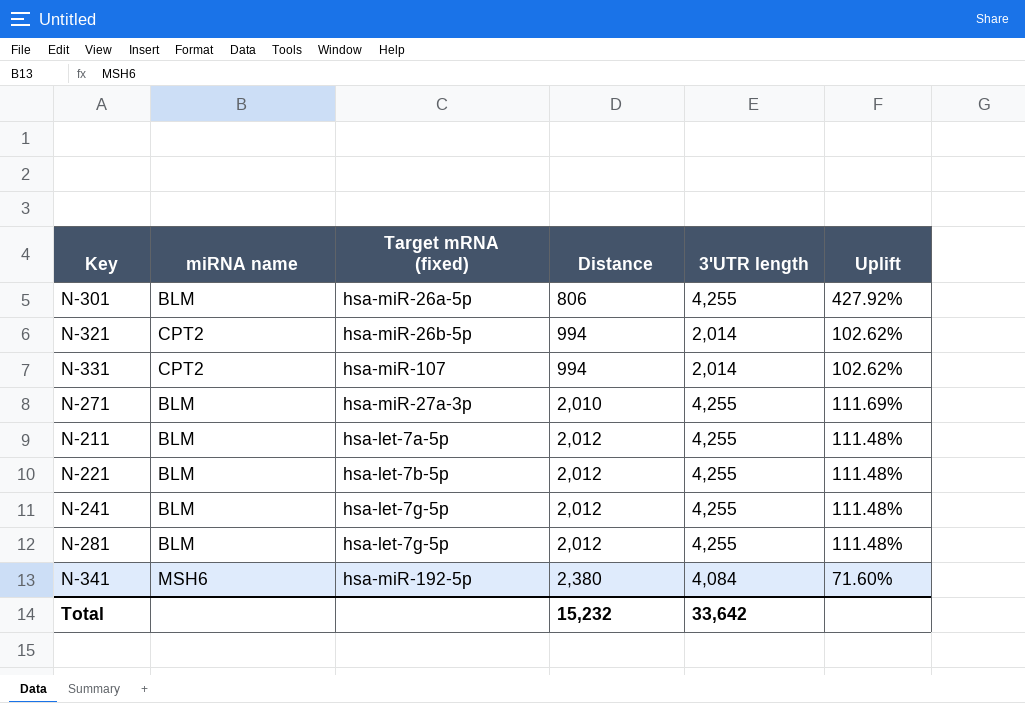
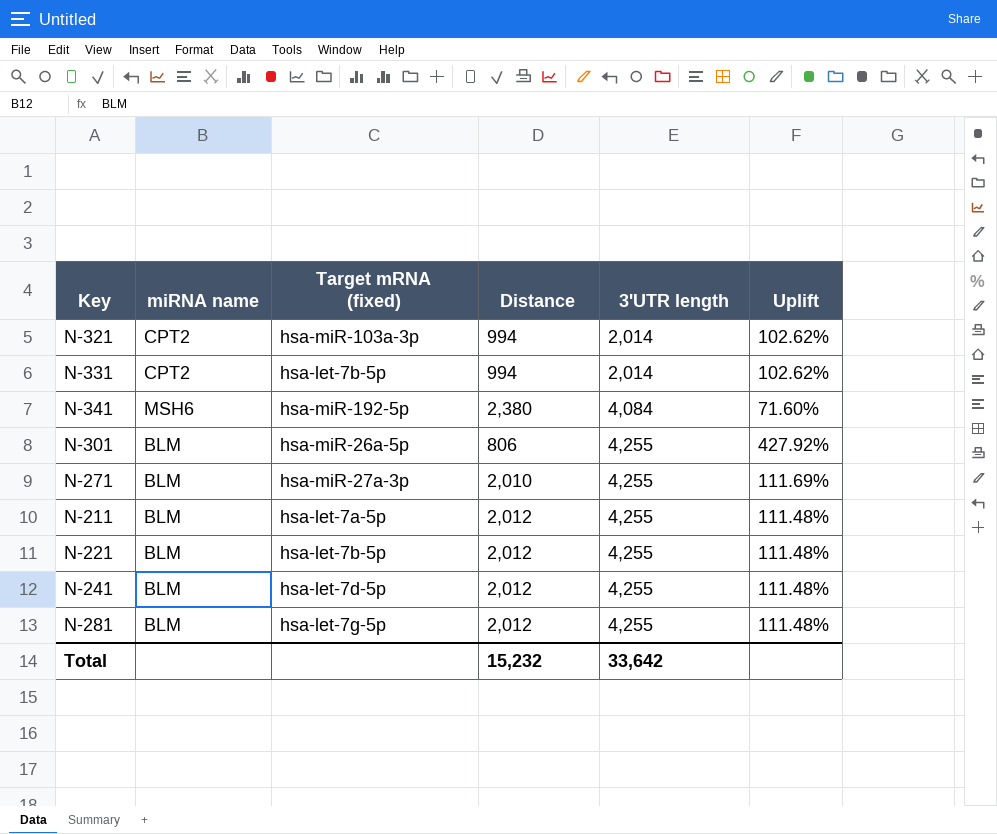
row order: Distance ascending -> 3'UTR length ascending
N-321 | Target mRNA (fixed): hsa-miR-26b-5p -> hsa-miR-103a-3p
N-331 | Target mRNA (fixed): hsa-miR-107 -> hsa-let-7b-5p
N-241 | Target mRNA (fixed): hsa-let-7g-5p -> hsa-let-7d-5p

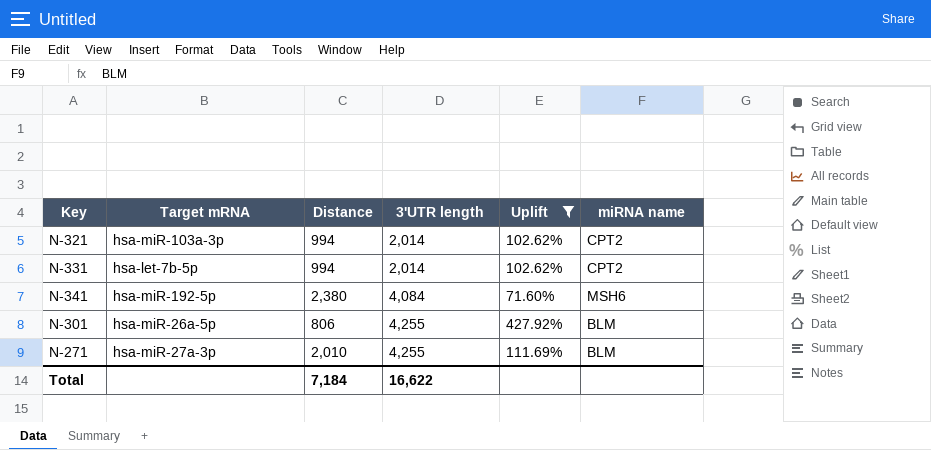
filter: none -> Uplift != 111.48%
column name: Target mRNA (fixed) -> Target mRNA
column miRNA name | position: 2 -> 6
Total | Distance: 15,232 -> 7,184
Total | 3'UTR length: 33,642 -> 16,622

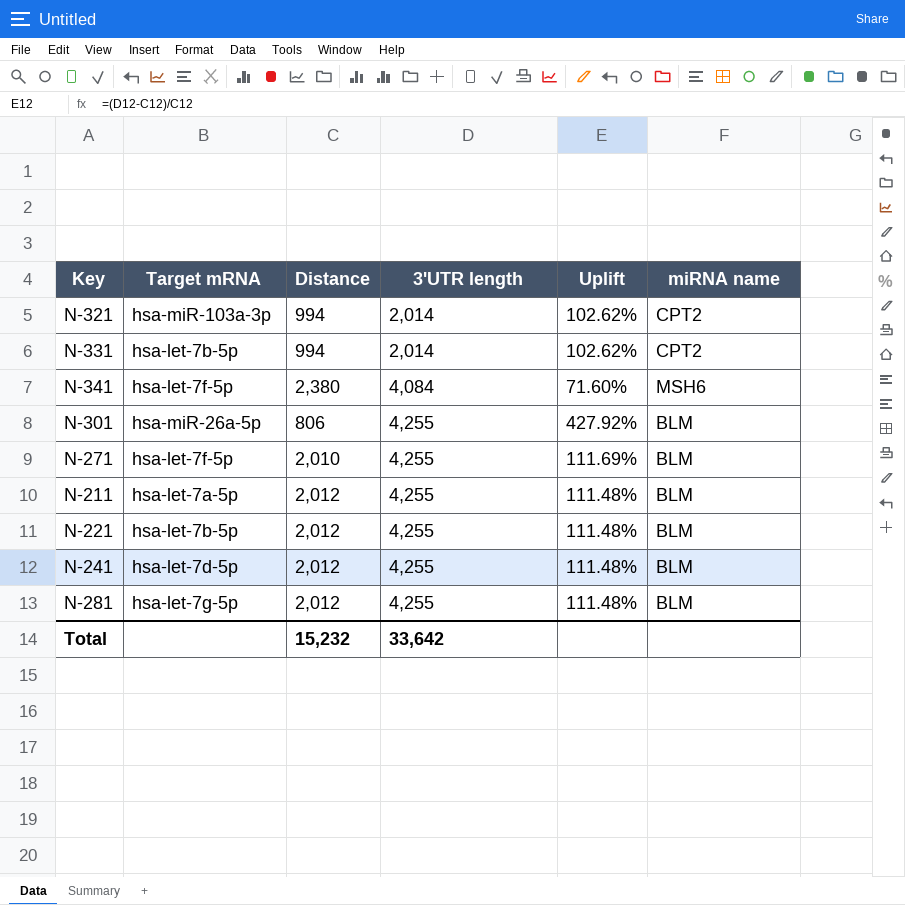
filter: Uplift != 111.48% -> none
N-341 | Target mRNA: hsa-miR-192-5p -> hsa-let-7f-5p
N-271 | Target mRNA: hsa-miR-27a-3p -> hsa-let-7f-5p
Total | Distance: 7,184 -> 15,232
Total | 3'UTR length: 16,622 -> 33,642

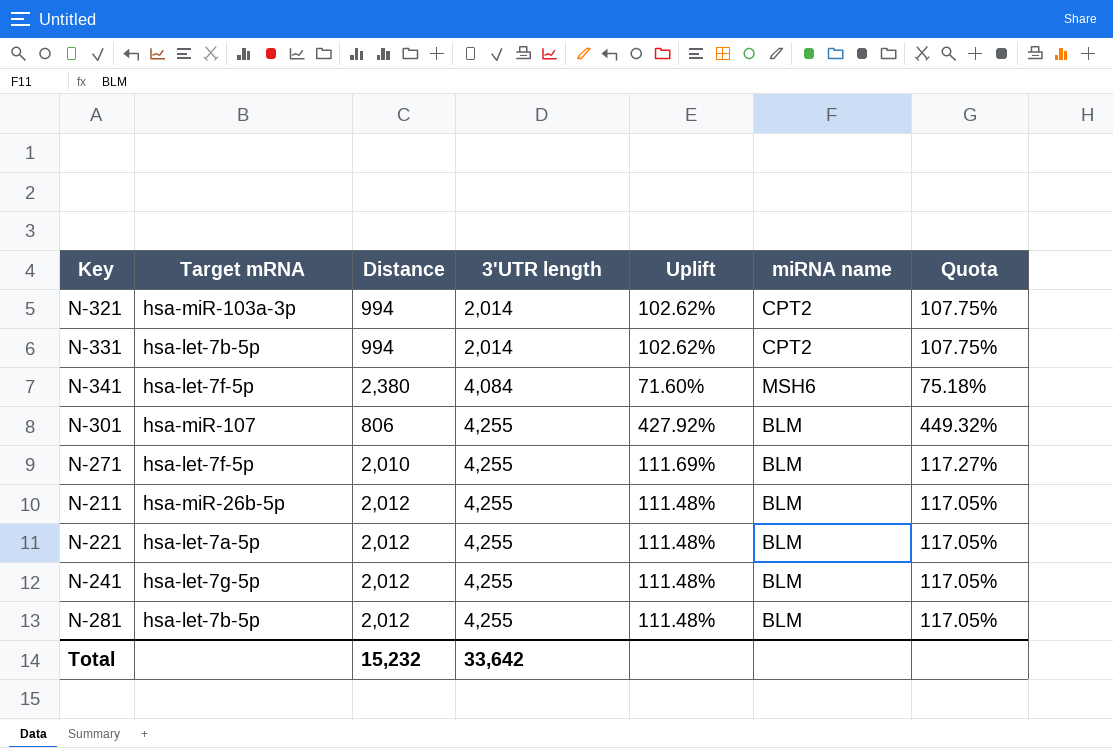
column Quota | formula: none -> [Uplift] * 1.05
N-301 | Target mRNA: hsa-miR-26a-5p -> hsa-miR-107
N-211 | Target mRNA: hsa-let-7a-5p -> hsa-miR-26b-5p
N-221 | Target mRNA: hsa-let-7b-5p -> hsa-let-7a-5p
N-241 | Target mRNA: hsa-let-7d-5p -> hsa-let-7g-5p
N-281 | Target mRNA: hsa-let-7g-5p -> hsa-let-7b-5p

